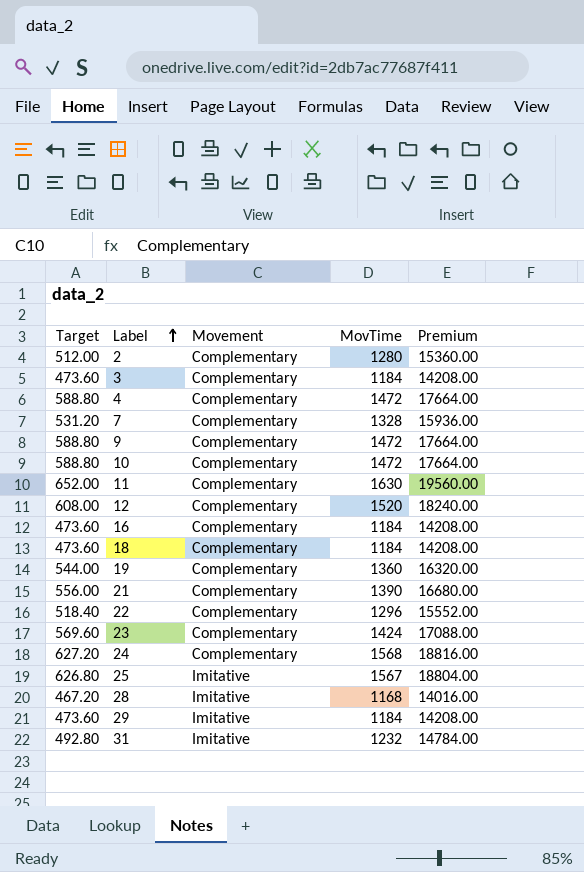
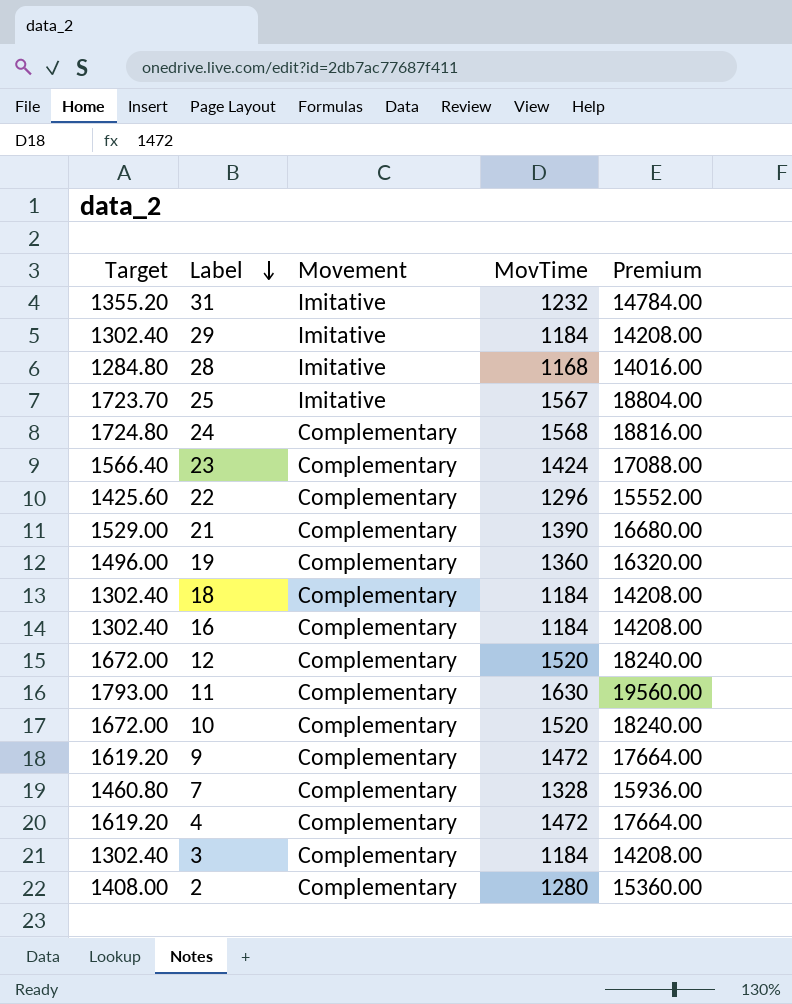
row order: Label ascending -> Label descending
column Target | formula: [MovTime] * 0.4 -> [MovTime] * 1.1
10 | MovTime: 1472 -> 1520
10 | Premium: 17664.00 -> 18240.00

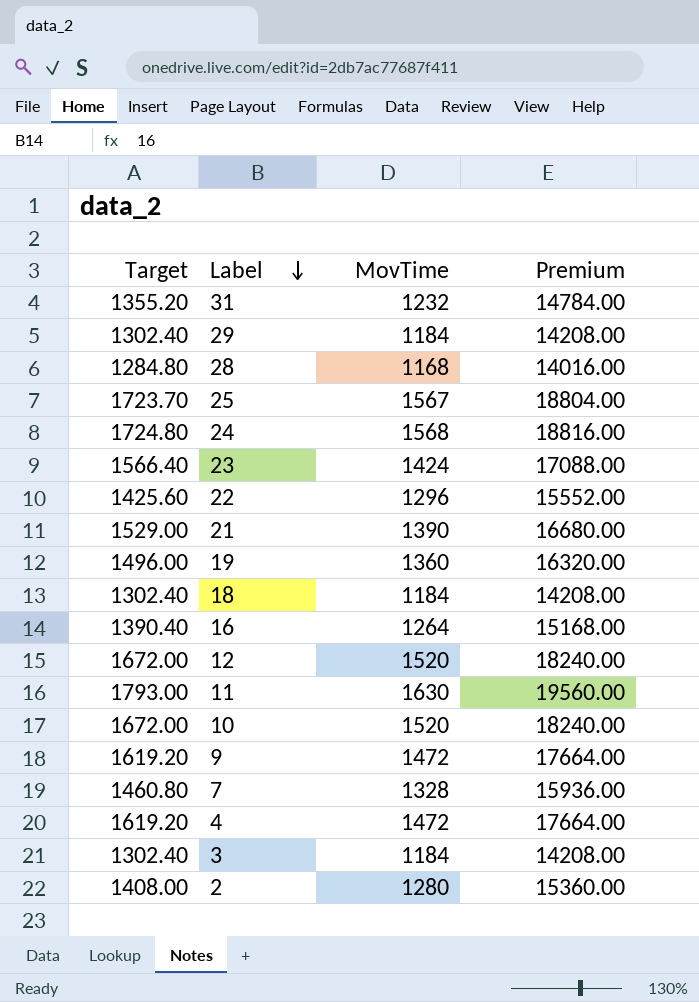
column Movement | position: 3 -> none
16 | Target: 1302.40 -> 1390.40
16 | MovTime: 1184 -> 1264
16 | Premium: 14208.00 -> 15168.00

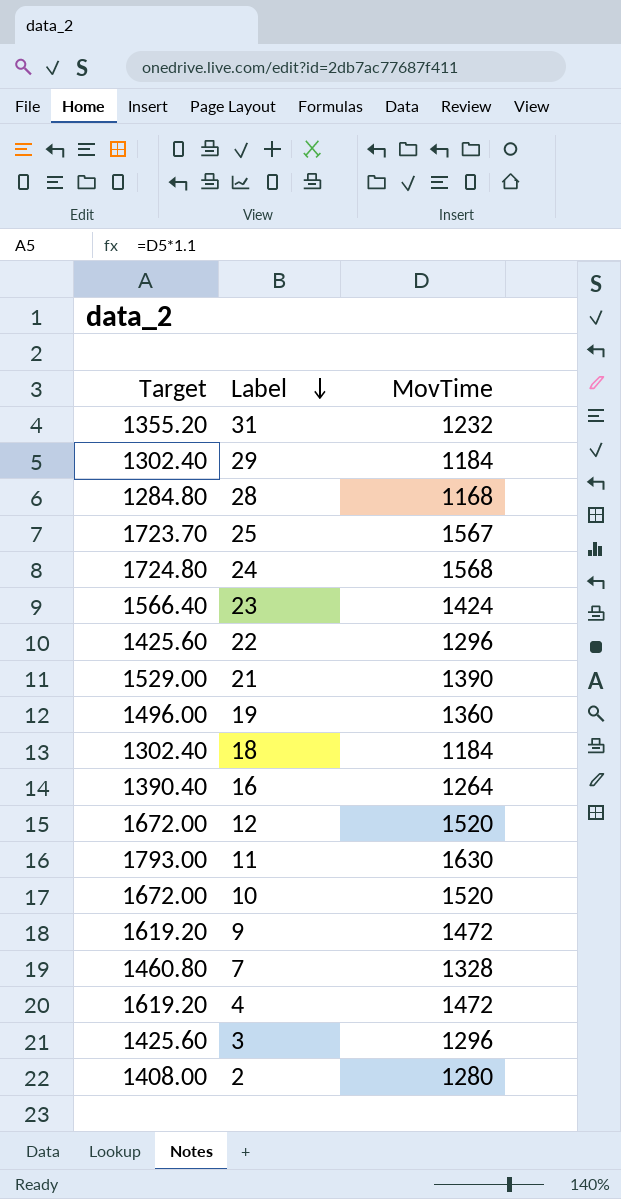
column Premium | formula: [MovTime] * 12 -> none
3 | Target: 1302.40 -> 1425.60
3 | MovTime: 1184 -> 1296

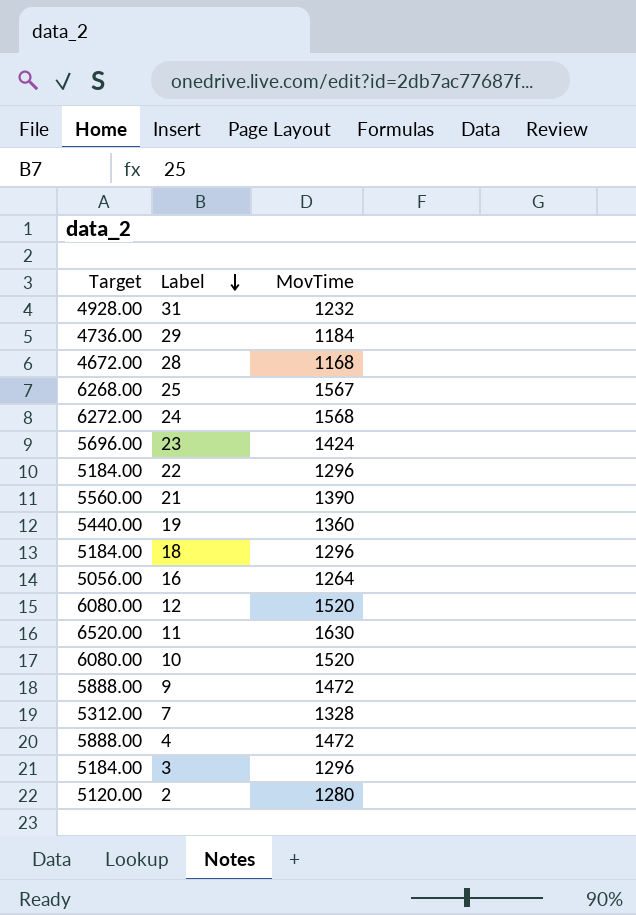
column Target | formula: [MovTime] * 1.1 -> [MovTime] * 4
18 | MovTime: 1184 -> 1296

